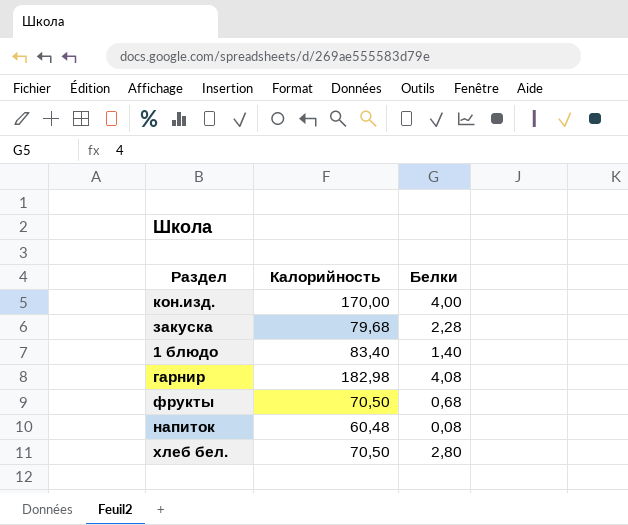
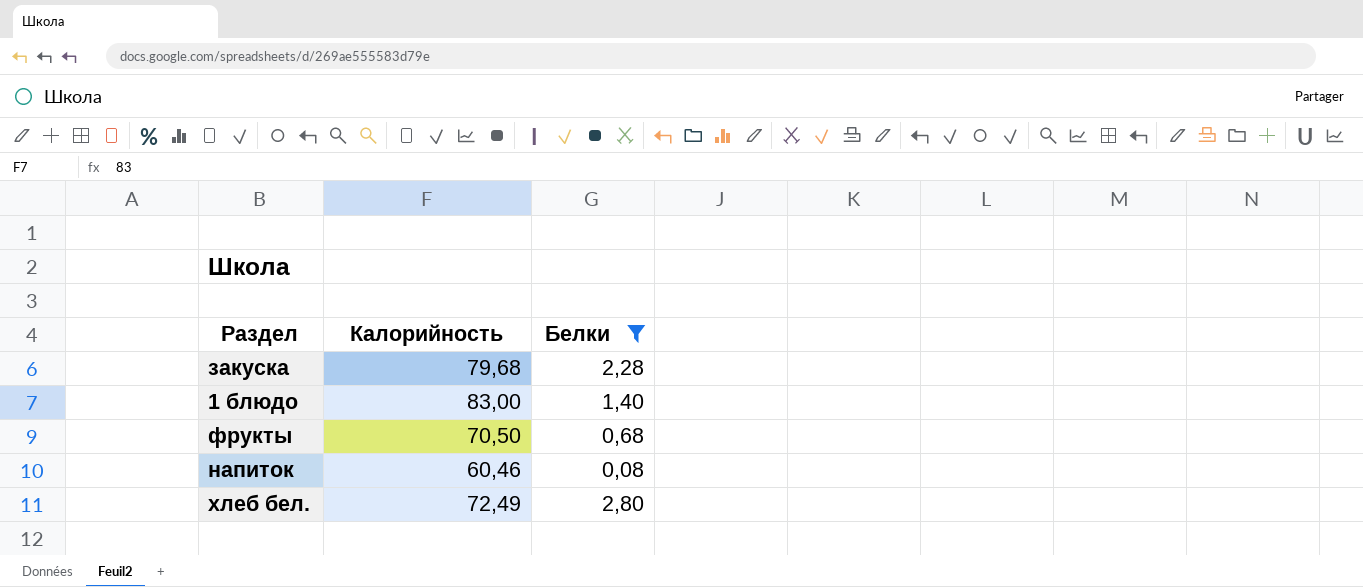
filter: none -> Белки <= 2,80
1 блюдо | Калорийность: 83,40 -> 83,00
напиток | Калорийность: 60,48 -> 60,46
хлеб бел. | Калорийность: 70,50 -> 72,49

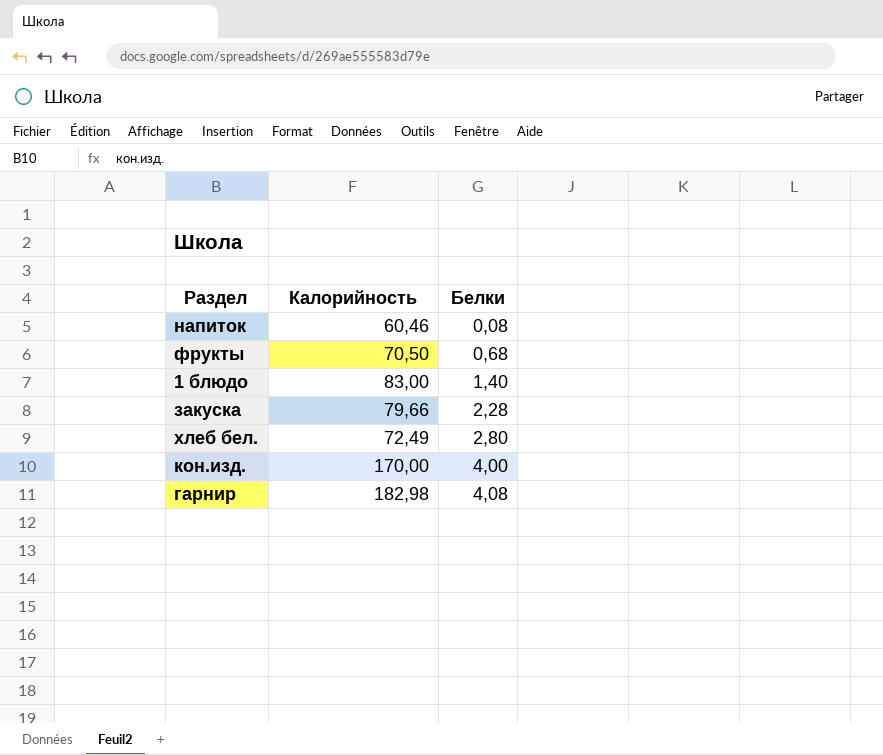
filter: Белки <= 2,80 -> none
row order: none -> Белки ascending
закуска | Калорийность: 79,68 -> 79,66

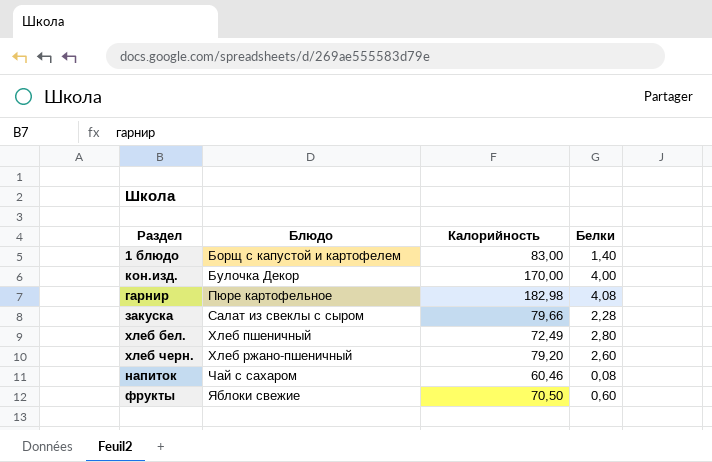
row order: Белки ascending -> Блюдо ascending
column Блюдо | position: none -> 2
row хлеб черн.: none -> Хлеб ржано-пшеничный | 79,20 | 2,60
фрукты | Белки: 0,68 -> 0,60

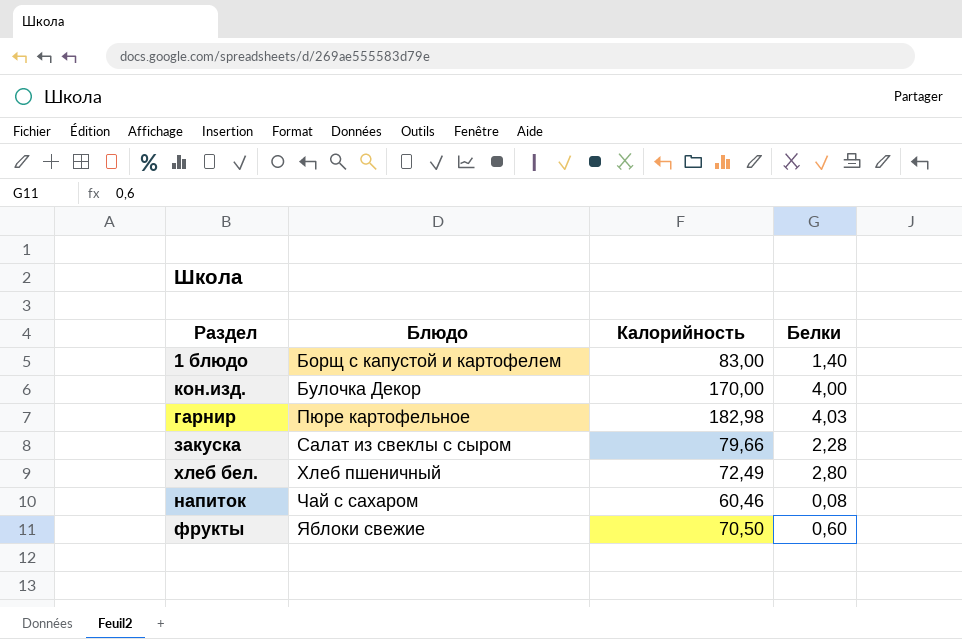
row хлеб черн.: Хлеб ржано-пшеничный | 79,20 | 2,60 -> none
гарнир | Белки: 4,08 -> 4,03

